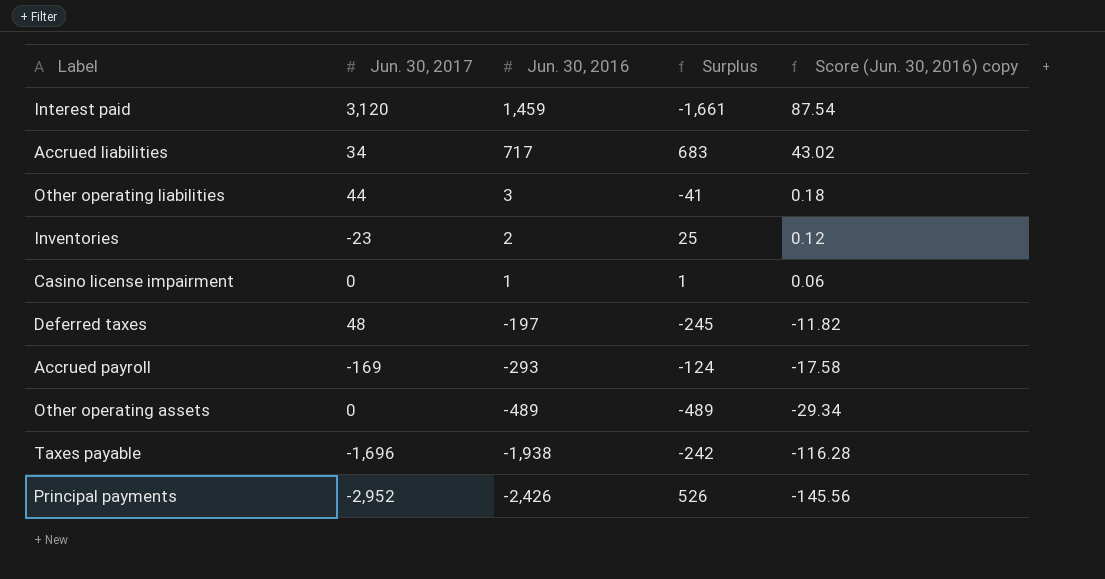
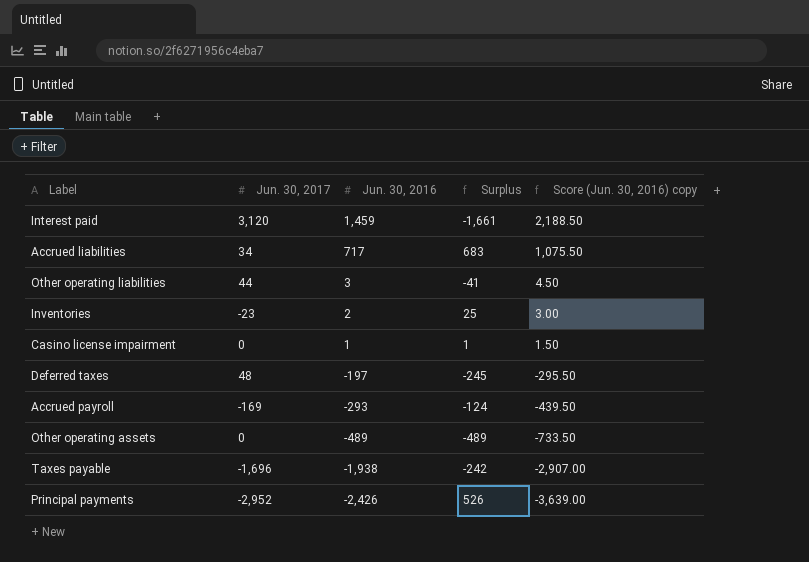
column Score (Jun. 30, 2016) copy | formula: [Jun. 30, 2016] * 0.06 -> [Jun. 30, 2016] * 1.5

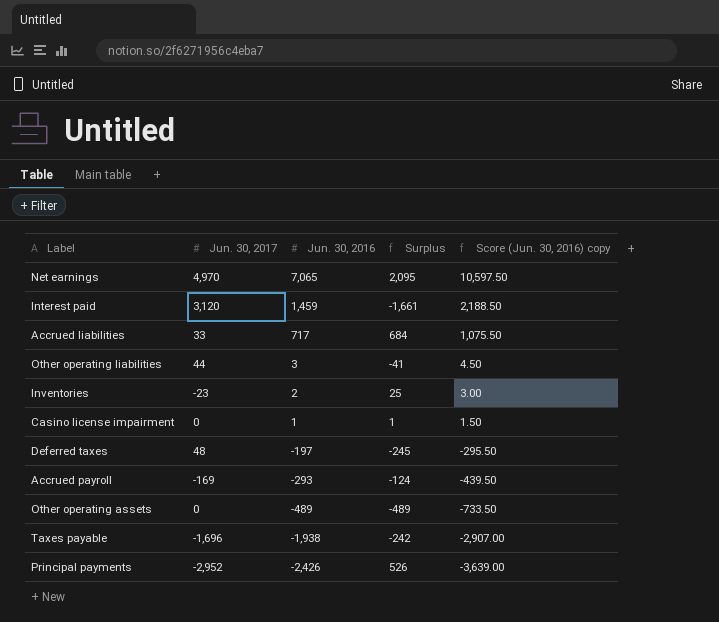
row Net earnings: none -> 4,970 | 7,065 | 2,095 | 10,597.50
Accrued liabilities | Jun. 30, 2017: 34 -> 33
Accrued liabilities | Surplus: 683 -> 684

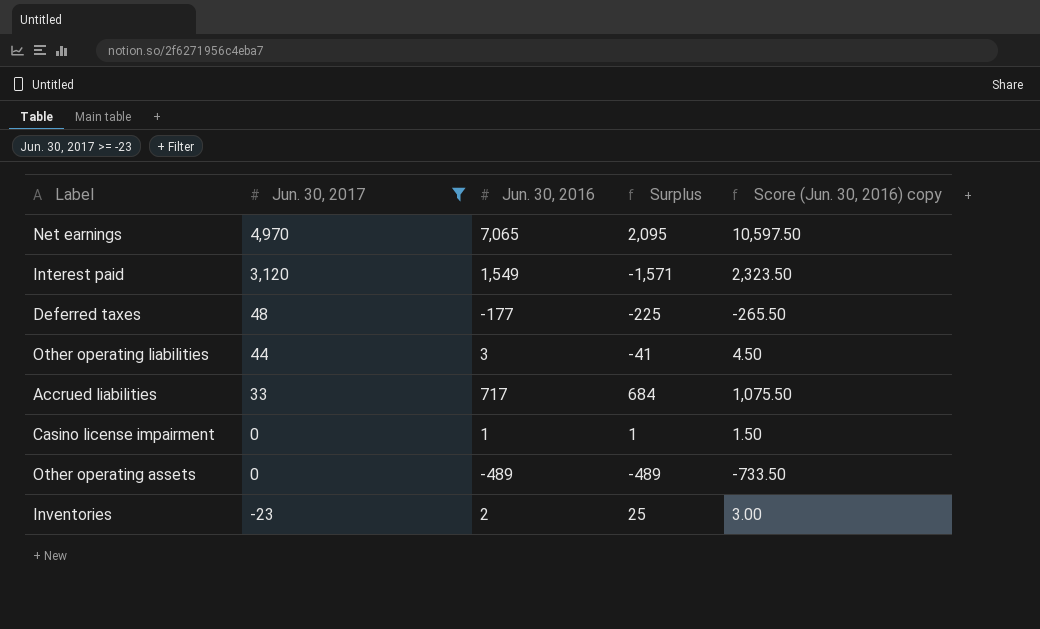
filter: none -> Jun. 30, 2017 >= -23
row order: Jun. 30, 2016 descending -> Jun. 30, 2017 descending
Interest paid | Jun. 30, 2016: 1,459 -> 1,549
Interest paid | Surplus: -1,661 -> -1,571
Interest paid | Score (Jun. 30, 2016) copy: 2,188.50 -> 2,323.50
Deferred taxes | Jun. 30, 2016: -197 -> -177
Deferred taxes | Surplus: -245 -> -225
Deferred taxes | Score (Jun. 30, 2016) copy: -295.50 -> -265.50

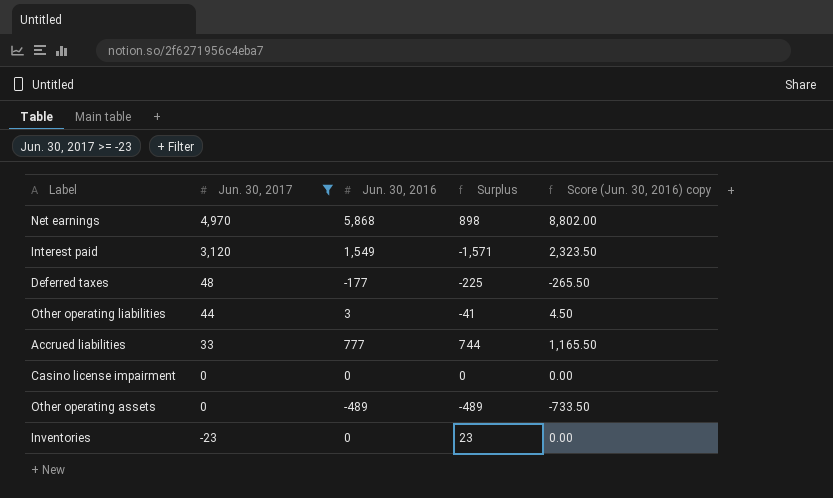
Net earnings | Jun. 30, 2016: 7,065 -> 5,868
Net earnings | Surplus: 2,095 -> 898
Net earnings | Score (Jun. 30, 2016) copy: 10,597.50 -> 8,802.00
Accrued liabilities | Jun. 30, 2016: 717 -> 777
Accrued liabilities | Surplus: 684 -> 744
Accrued liabilities | Score (Jun. 30, 2016) copy: 1,075.50 -> 1,165.50
Casino license impairment | Jun. 30, 2016: 1 -> 0
Casino license impairment | Surplus: 1 -> 0
Casino license impairment | Score (Jun. 30, 2016) copy: 1.50 -> 0.00
Inventories | Jun. 30, 2016: 2 -> 0
Inventories | Surplus: 25 -> 23
Inventories | Score (Jun. 30, 2016) copy: 3.00 -> 0.00

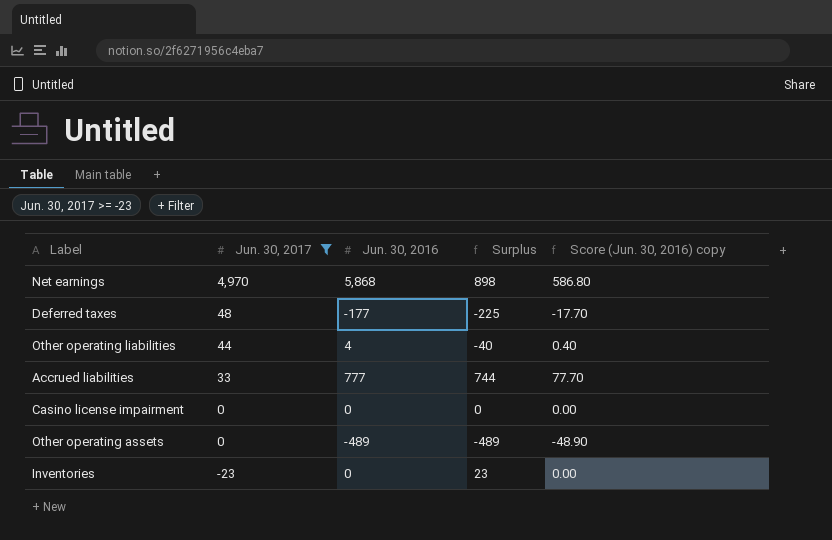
column Score (Jun. 30, 2016) copy | formula: [Jun. 30, 2016] * 1.5 -> [Jun. 30, 2016] * 0.1
row Interest paid: 3,120 | 1,549 | -1,571 | 2,323.50 -> none
Other operating liabilities | Jun. 30, 2016: 3 -> 4
Other operating liabilities | Surplus: -41 -> -40

